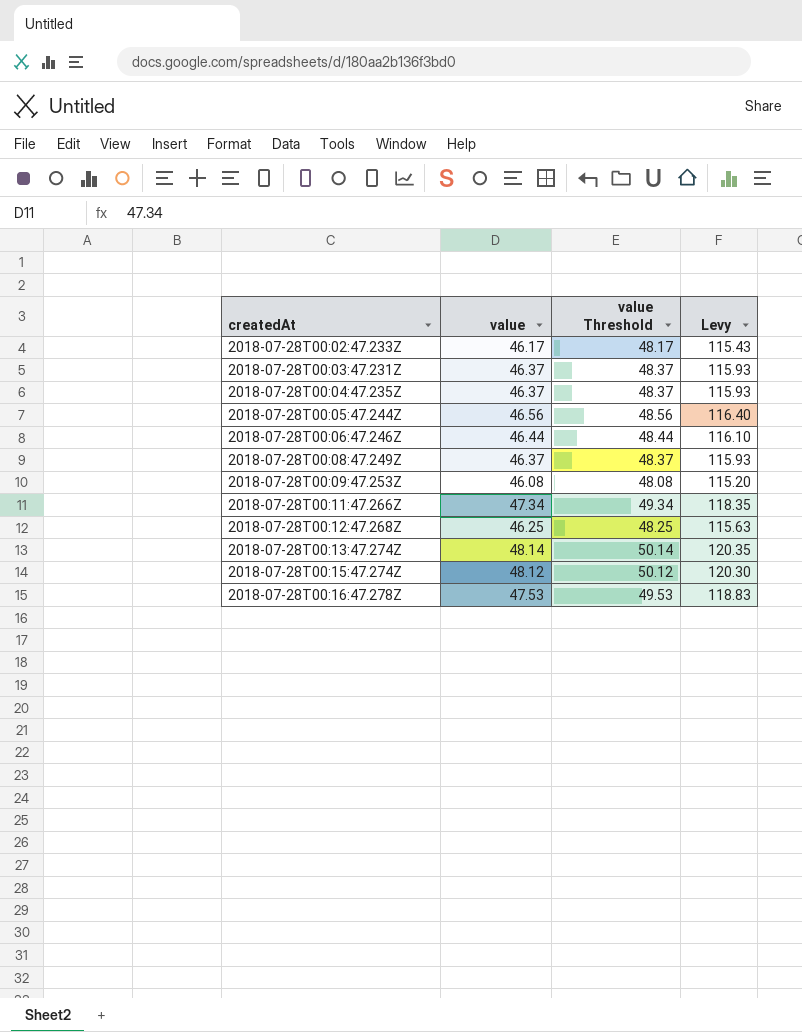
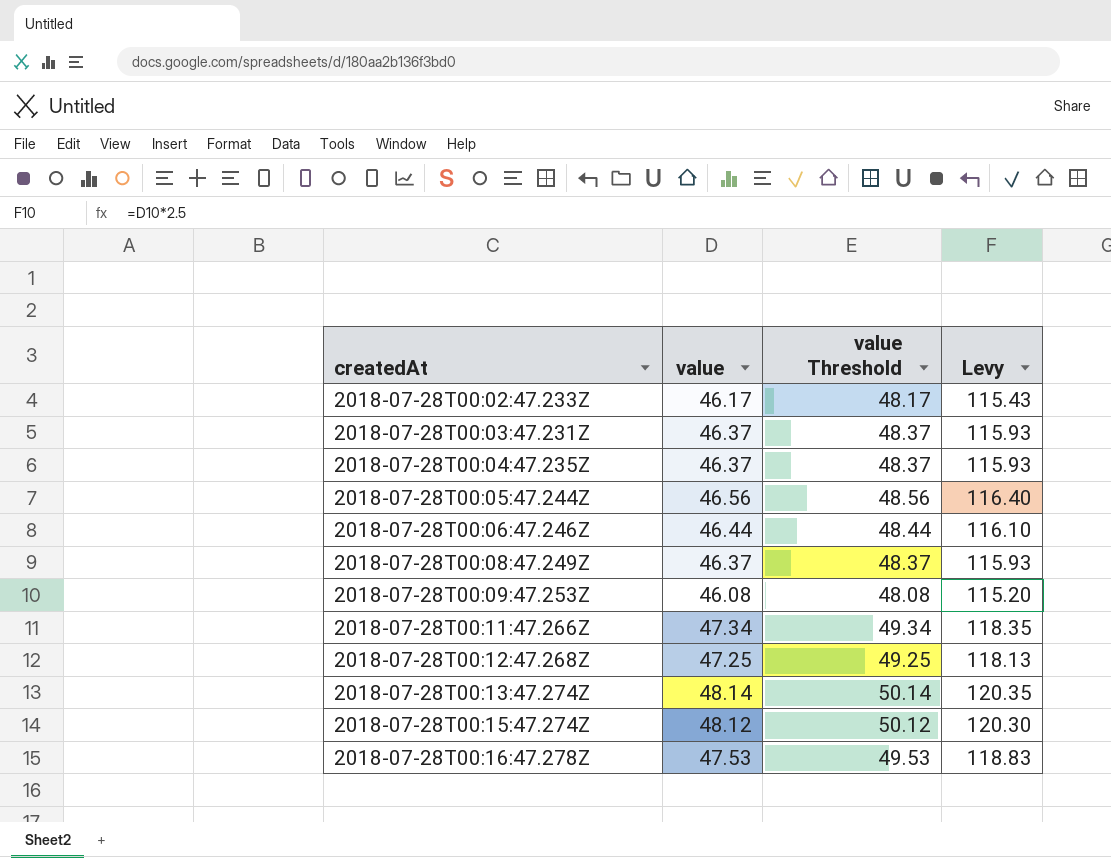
2018-07-28T00:12:47.268Z | value: 46.25 -> 47.25
2018-07-28T00:12:47.268Z | value Threshold: 48.25 -> 49.25
2018-07-28T00:12:47.268Z | Levy: 115.63 -> 118.13

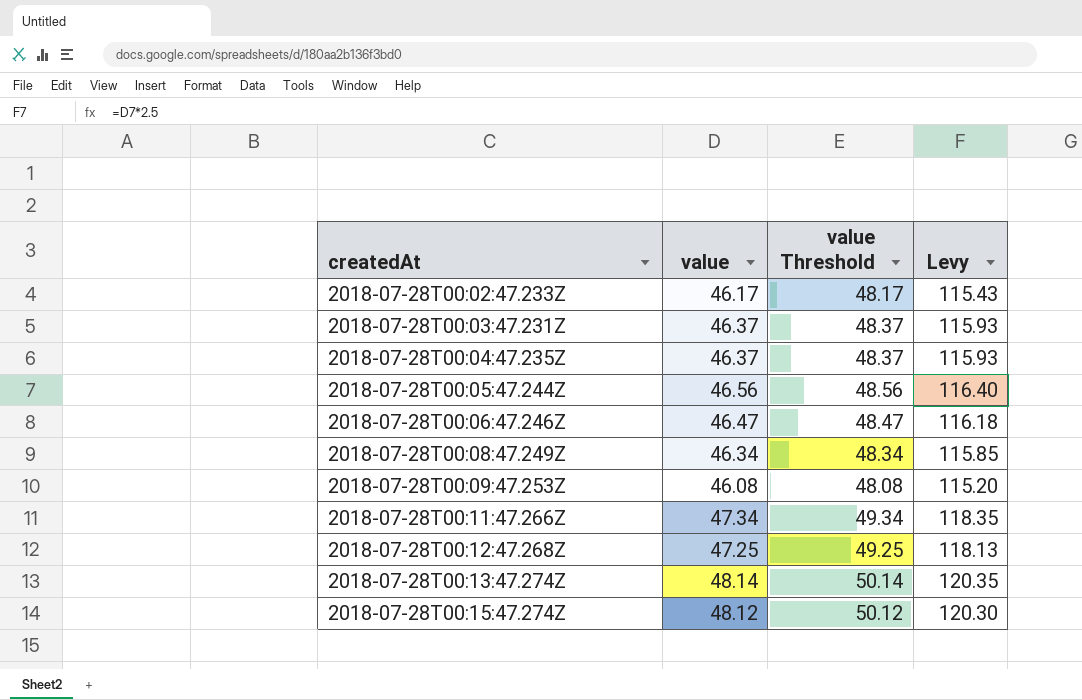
row 2018-07-28T00:16:47.278Z: 47.53 | 49.53 | 118.83 -> none
2018-07-28T00:06:47.246Z | value: 46.44 -> 46.47
2018-07-28T00:06:47.246Z | value Threshold: 48.44 -> 48.47
2018-07-28T00:06:47.246Z | Levy: 116.10 -> 116.18
2018-07-28T00:08:47.249Z | value: 46.37 -> 46.34
2018-07-28T00:08:47.249Z | value Threshold: 48.37 -> 48.34
2018-07-28T00:08:47.249Z | Levy: 115.93 -> 115.85

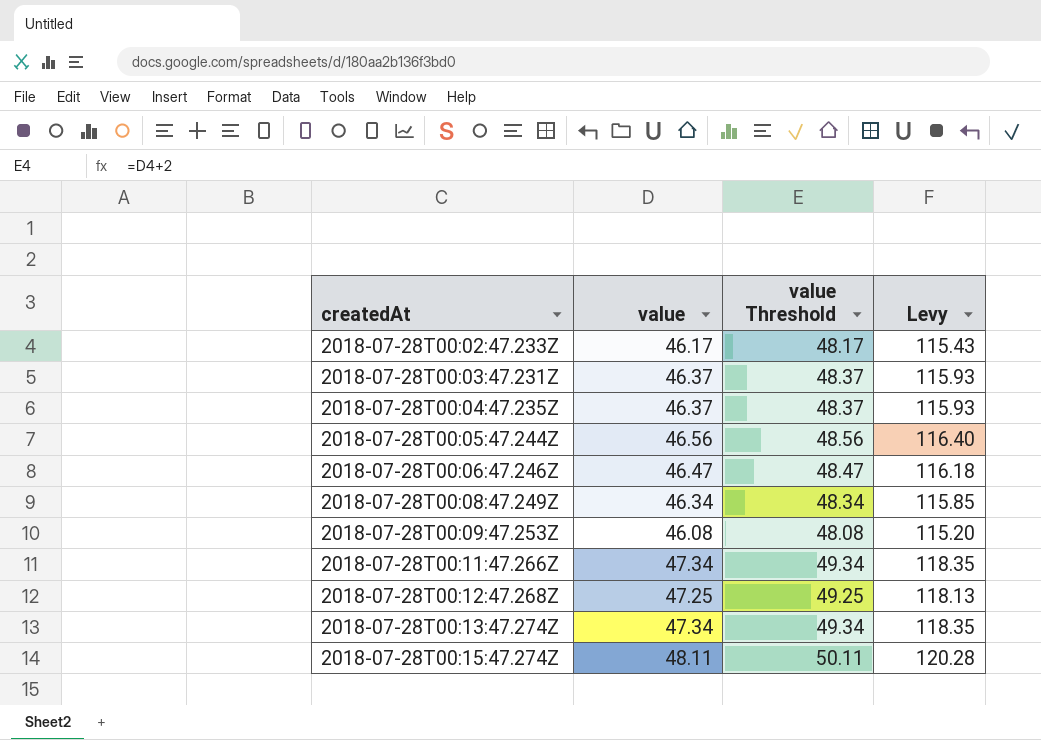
2018-07-28T00:13:47.274Z | value: 48.14 -> 47.34
2018-07-28T00:13:47.274Z | value Threshold: 50.14 -> 49.34
2018-07-28T00:13:47.274Z | Levy: 120.35 -> 118.35
2018-07-28T00:15:47.274Z | value: 48.12 -> 48.11
2018-07-28T00:15:47.274Z | value Threshold: 50.12 -> 50.11
2018-07-28T00:15:47.274Z | Levy: 120.30 -> 120.28

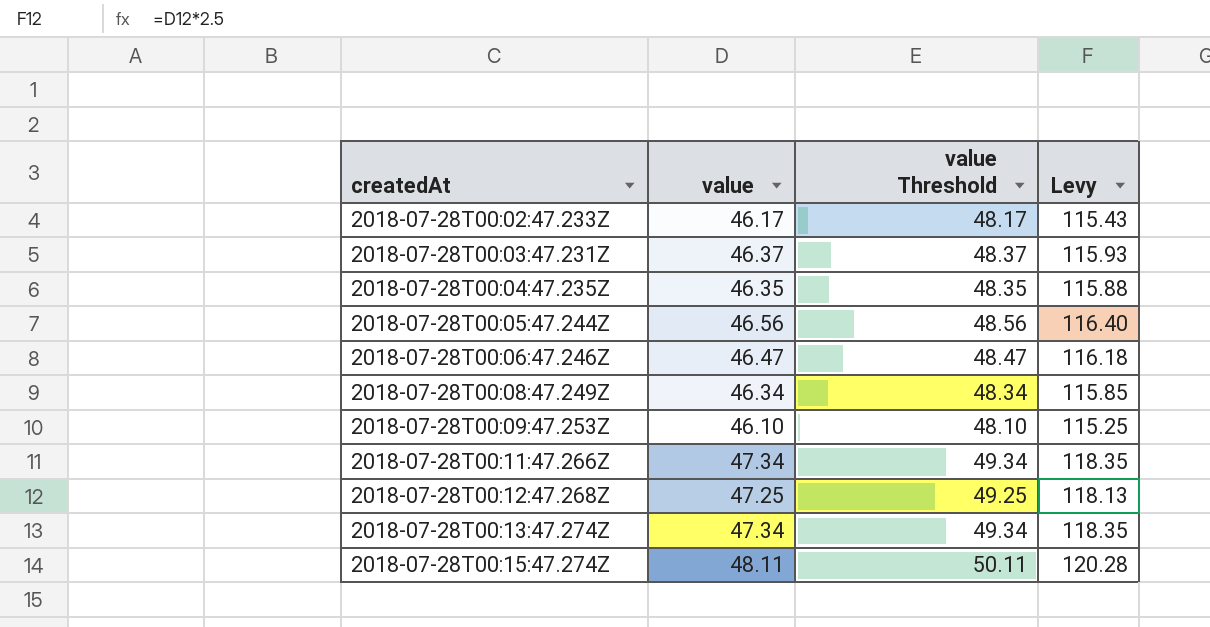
2018-07-28T00:04:47.235Z | value: 46.37 -> 46.35
2018-07-28T00:04:47.235Z | value Threshold: 48.37 -> 48.35
2018-07-28T00:04:47.235Z | Levy: 115.93 -> 115.88
2018-07-28T00:09:47.253Z | value: 46.08 -> 46.10
2018-07-28T00:09:47.253Z | value Threshold: 48.08 -> 48.10
2018-07-28T00:09:47.253Z | Levy: 115.20 -> 115.25

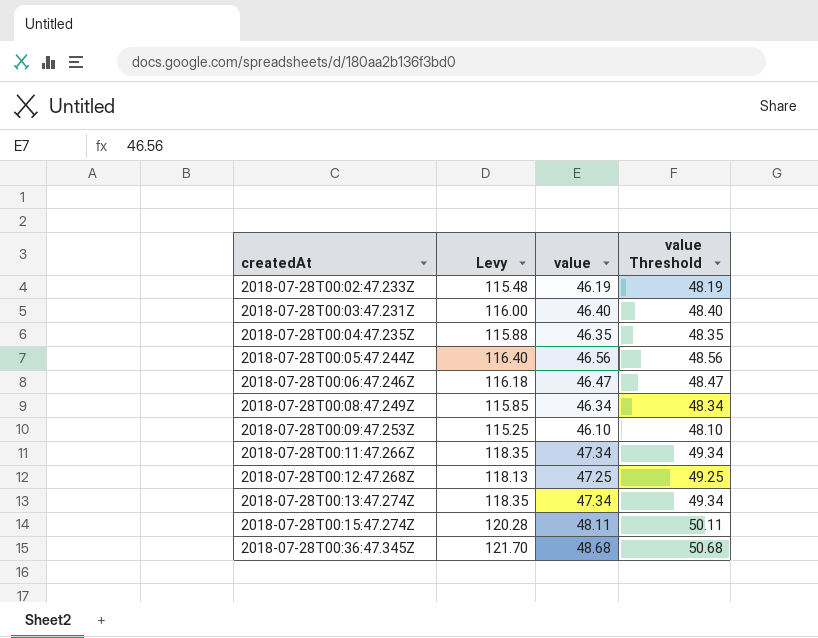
column Levy | position: 4 -> 2
2018-07-28T00:02:47.233Z | Levy: 115.43 -> 115.48
2018-07-28T00:02:47.233Z | value: 46.17 -> 46.19
2018-07-28T00:02:47.233Z | value Threshold: 48.17 -> 48.19
2018-07-28T00:03:47.231Z | Levy: 115.93 -> 116.00
2018-07-28T00:03:47.231Z | value: 46.37 -> 46.40
2018-07-28T00:03:47.231Z | value Threshold: 48.37 -> 48.40
row 2018-07-28T00:36:47.345Z: none -> 121.70 | 48.68 | 50.68

